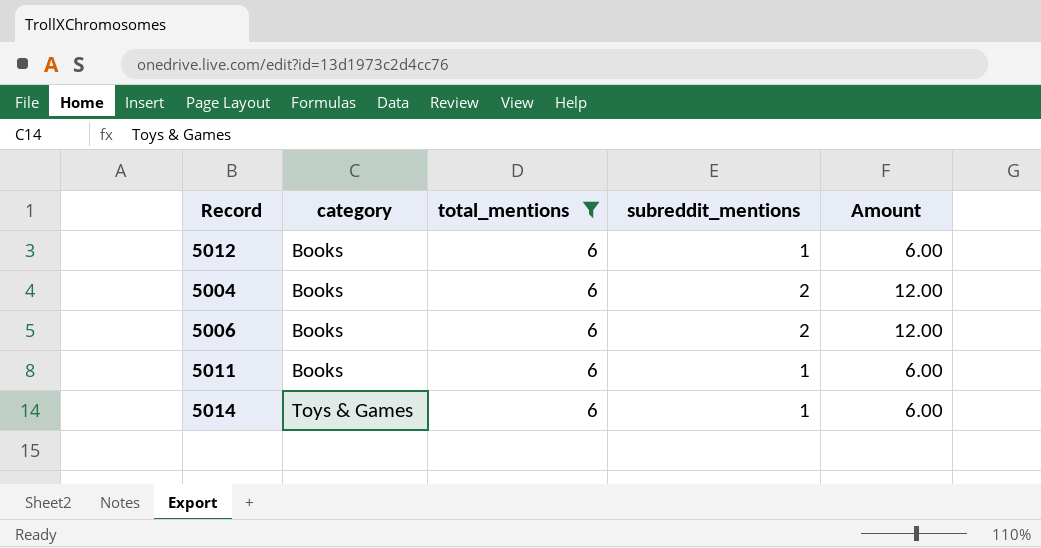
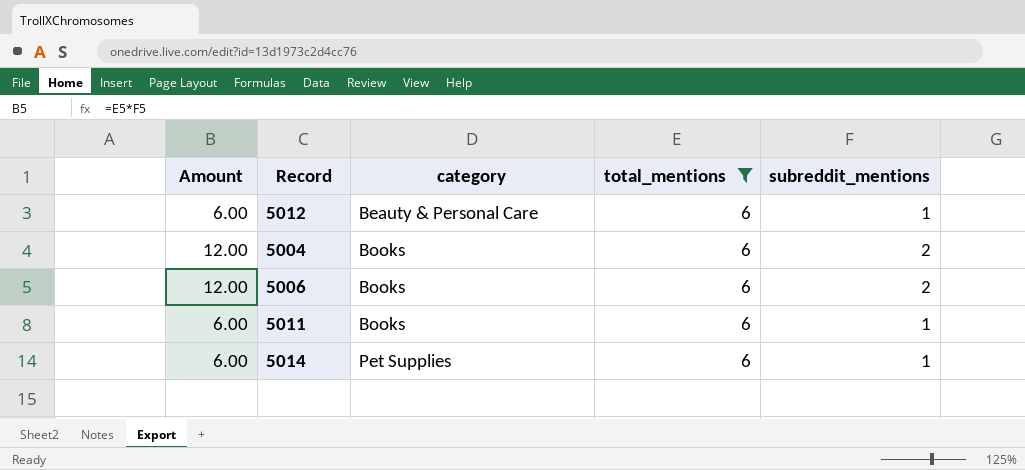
column Amount | position: 5 -> 1
5012 | category: Books -> Beauty & Personal Care
5014 | category: Toys & Games -> Pet Supplies

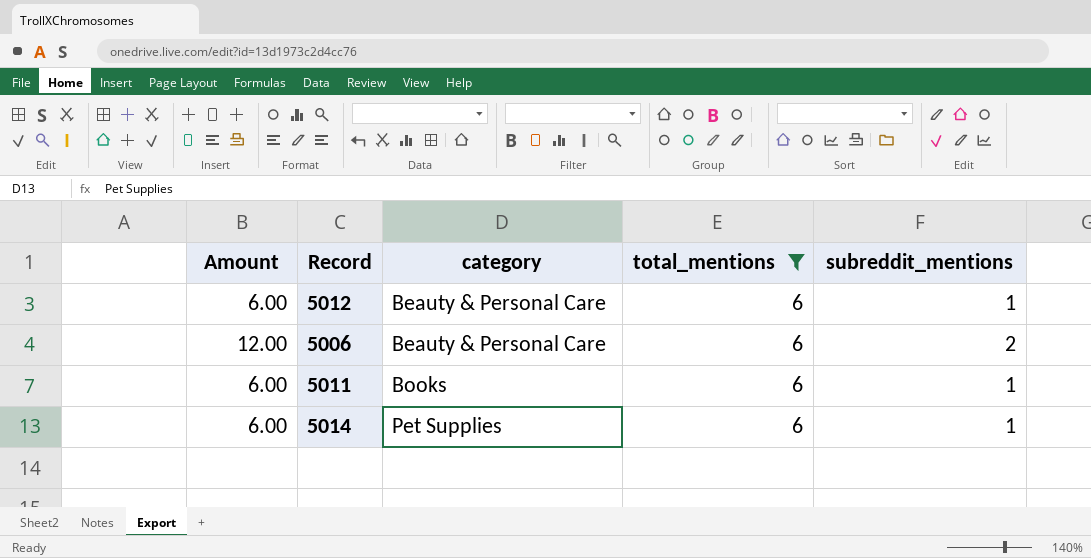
row 5004: 12.00 | Books | 6 | 2 -> none
5006 | category: Books -> Beauty & Personal Care

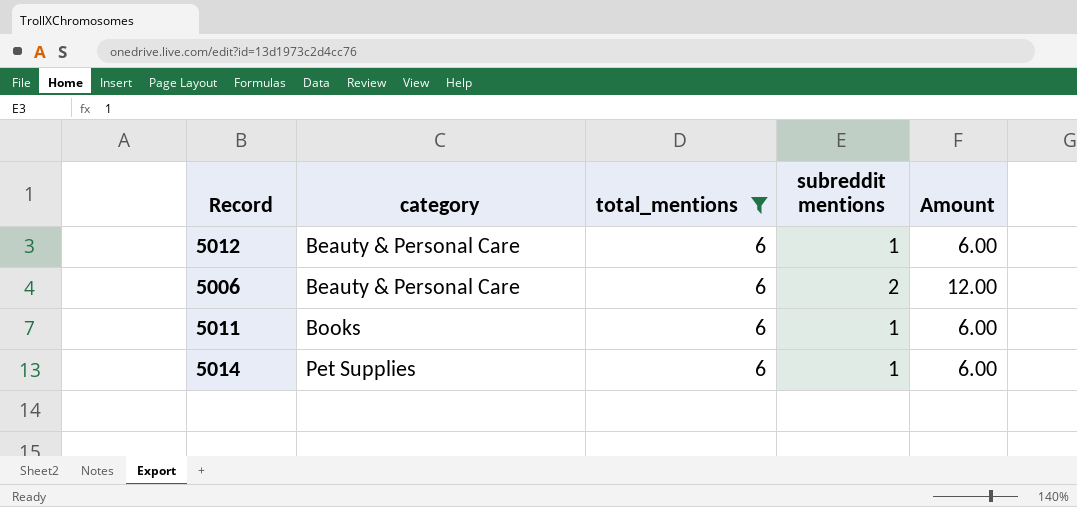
column name: subreddit_mentions -> subreddit mentions
column Amount | position: 1 -> 5

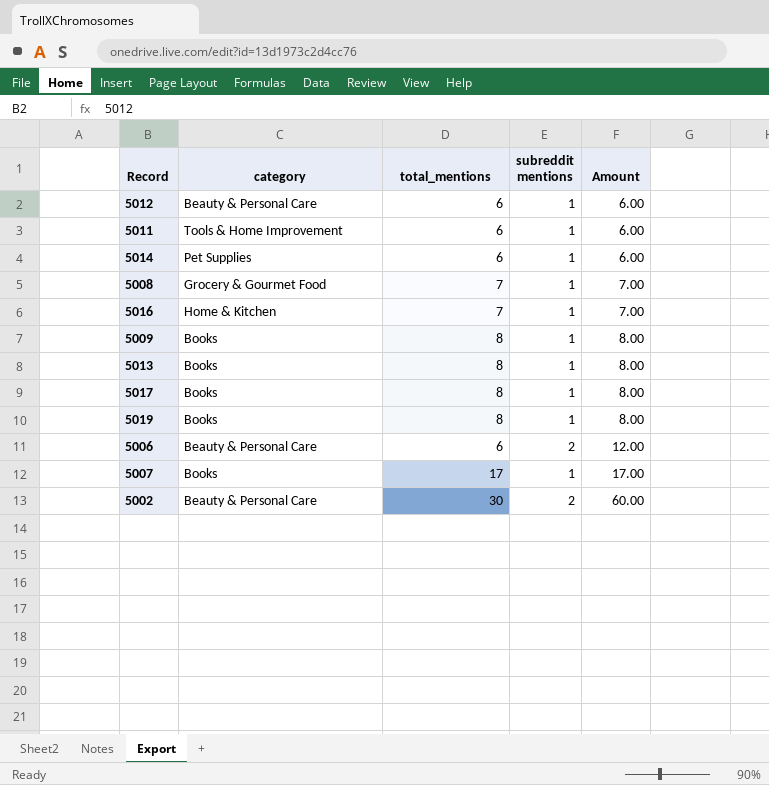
filter: total_mentions = 6 -> none
row order: category ascending -> Amount ascending
5011 | category: Books -> Tools & Home Improvement

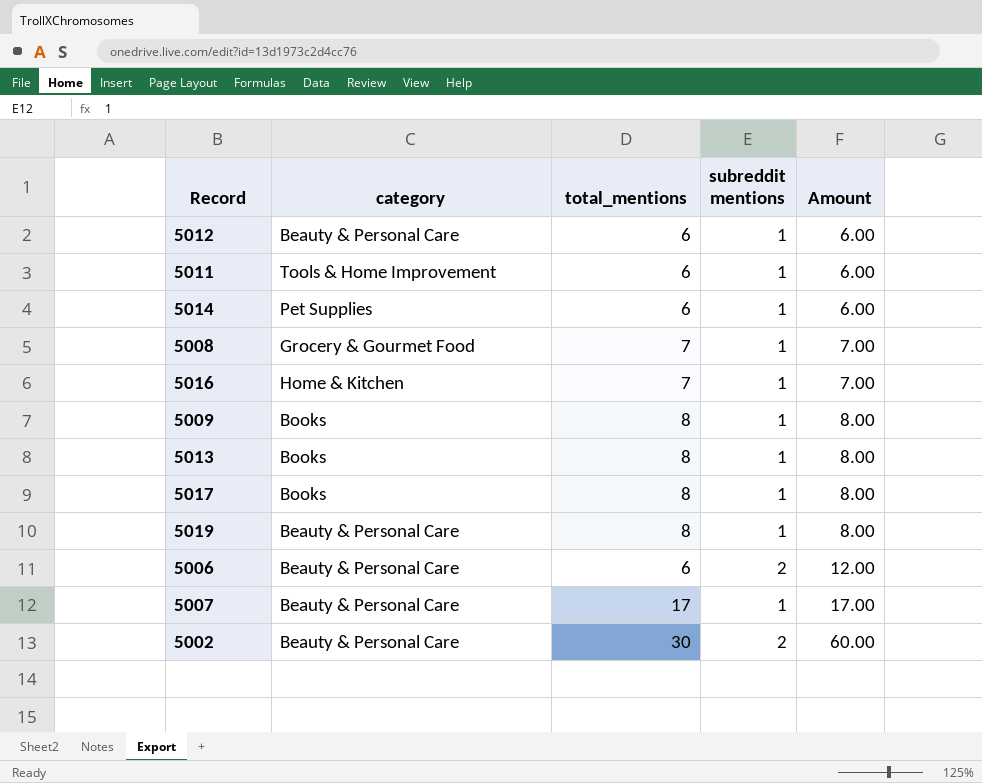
5019 | category: Books -> Beauty & Personal Care
5007 | category: Books -> Beauty & Personal Care

